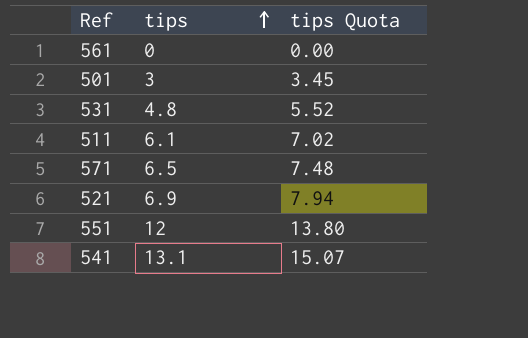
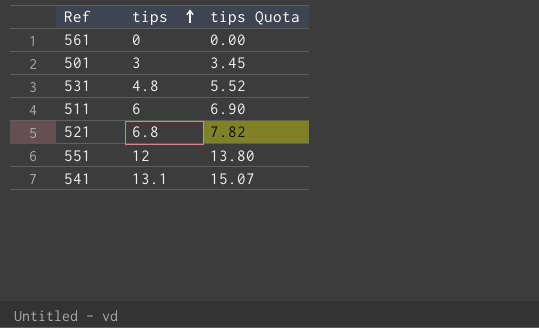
row 571: 6.5 | 7.48 -> none
511 | tips: 6.1 -> 6
511 | tips Quota: 7.02 -> 6.90
521 | tips: 6.9 -> 6.8
521 | tips Quota: 7.94 -> 7.82

